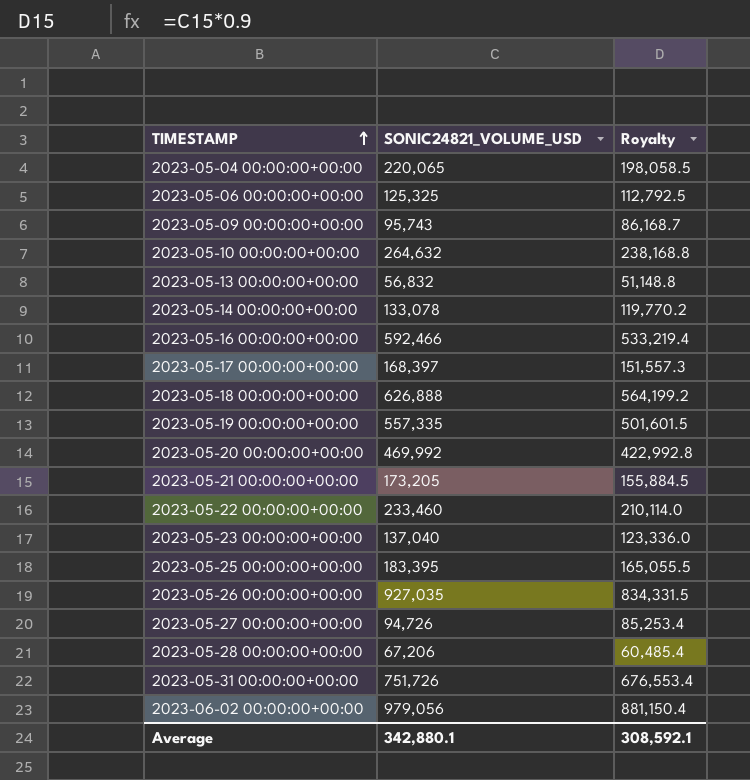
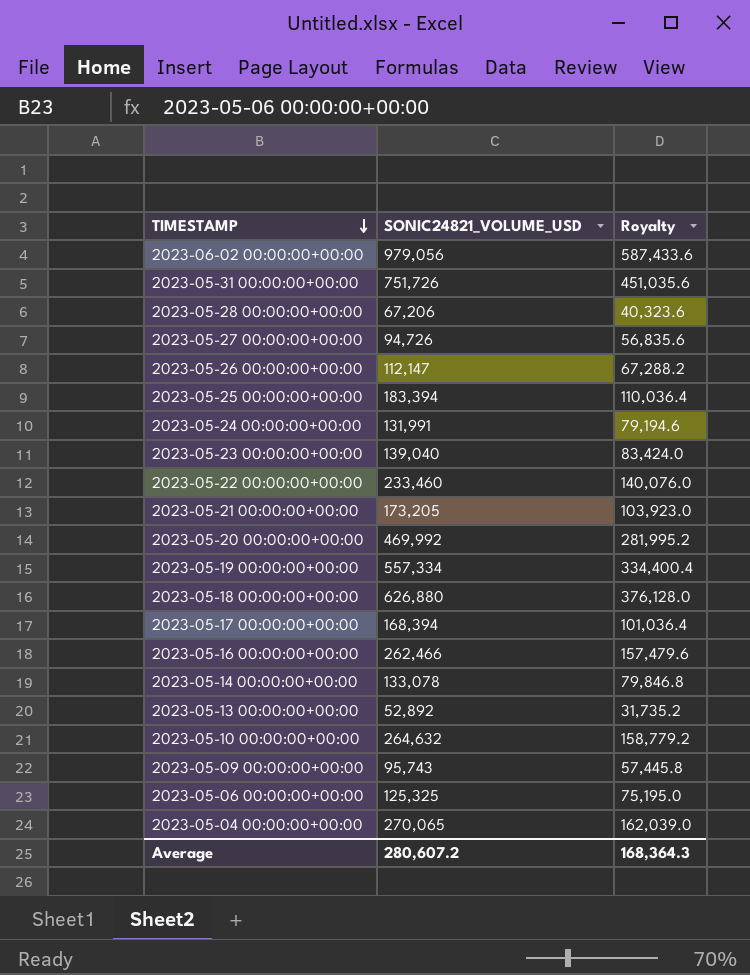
row order: TIMESTAMP ascending -> TIMESTAMP descending
column Royalty | formula: [SONIC24821_VOLUME_USD] * 0.9 -> [SONIC24821_VOLUME_USD] * 0.6
2023-05-26 00:00:00+00:00 | SONIC24821_VOLUME_USD: 927,035 -> 112,147
2023-05-25 00:00:00+00:00 | SONIC24821_VOLUME_USD: 183,395 -> 183,394
row 2023-05-24 00:00:00+00:00: none -> 131,991 | 79,194.6
2023-05-23 00:00:00+00:00 | SONIC24821_VOLUME_USD: 137,040 -> 139,040
2023-05-19 00:00:00+00:00 | SONIC24821_VOLUME_USD: 557,335 -> 557,334
2023-05-18 00:00:00+00:00 | SONIC24821_VOLUME_USD: 626,888 -> 626,880
2023-05-17 00:00:00+00:00 | SONIC24821_VOLUME_USD: 168,397 -> 168,394
2023-05-16 00:00:00+00:00 | SONIC24821_VOLUME_USD: 592,466 -> 262,466
2023-05-13 00:00:00+00:00 | SONIC24821_VOLUME_USD: 56,832 -> 52,892
2023-05-04 00:00:00+00:00 | SONIC24821_VOLUME_USD: 220,065 -> 270,065
Average | SONIC24821_VOLUME_USD: 342,880.1 -> 280,607.2
Average | Royalty: 308,592.1 -> 168,364.3

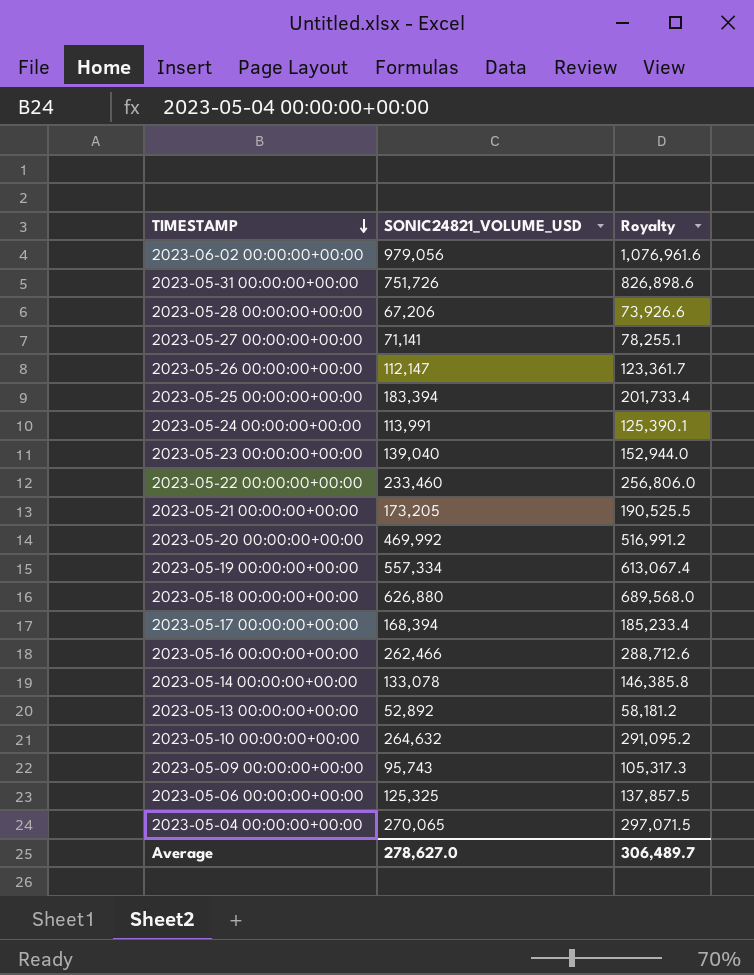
column Royalty | formula: [SONIC24821_VOLUME_USD] * 0.6 -> [SONIC24821_VOLUME_USD] * 1.1
2023-05-27 00:00:00+00:00 | SONIC24821_VOLUME_USD: 94,726 -> 71,141
2023-05-24 00:00:00+00:00 | SONIC24821_VOLUME_USD: 131,991 -> 113,991
Average | SONIC24821_VOLUME_USD: 280,607.2 -> 278,627.0
Average | Royalty: 168,364.3 -> 306,489.7

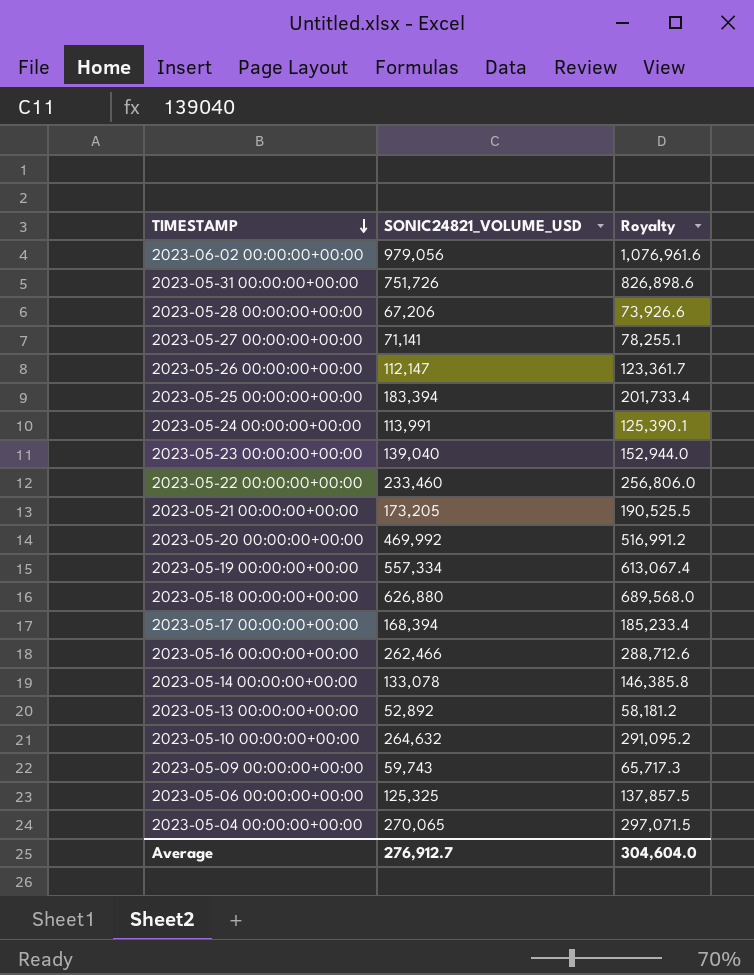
2023-05-09 00:00:00+00:00 | SONIC24821_VOLUME_USD: 95,743 -> 59,743
2023-05-09 00:00:00+00:00 | Royalty: 105,317.3 -> 65,717.3
Average | SONIC24821_VOLUME_USD: 278,627.0 -> 276,912.7
Average | Royalty: 306,489.7 -> 304,604.0

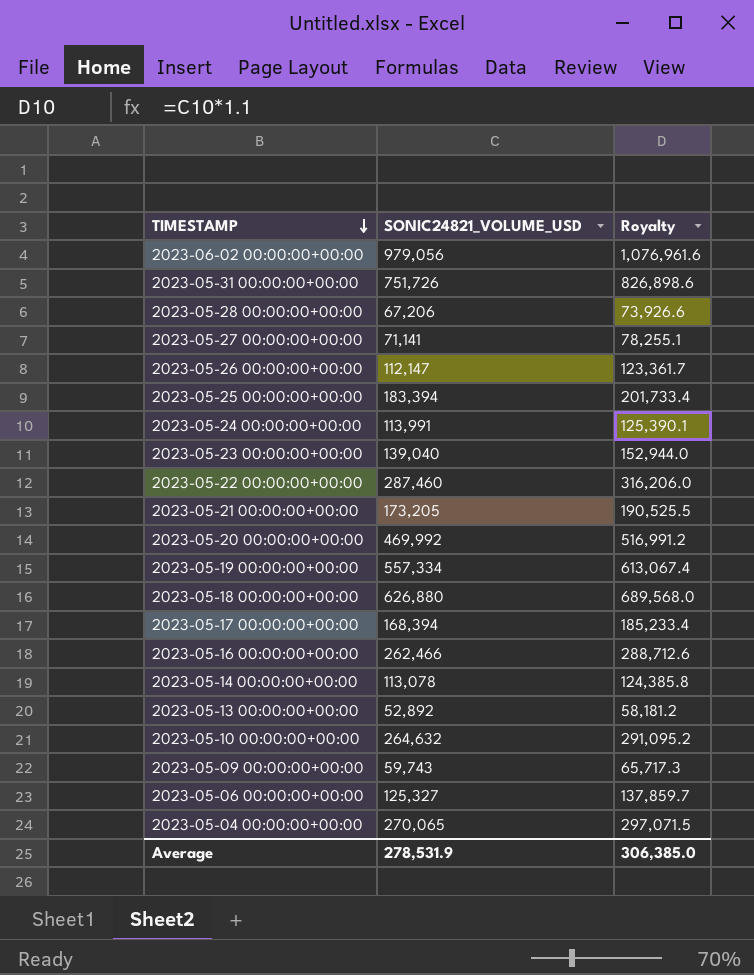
2023-05-22 00:00:00+00:00 | SONIC24821_VOLUME_USD: 233,460 -> 287,460
2023-05-22 00:00:00+00:00 | Royalty: 256,806.0 -> 316,206.0
2023-05-14 00:00:00+00:00 | SONIC24821_VOLUME_USD: 133,078 -> 113,078
2023-05-14 00:00:00+00:00 | Royalty: 146,385.8 -> 124,385.8
2023-05-06 00:00:00+00:00 | SONIC24821_VOLUME_USD: 125,325 -> 125,327
2023-05-06 00:00:00+00:00 | Royalty: 137,857.5 -> 137,859.7
Average | SONIC24821_VOLUME_USD: 276,912.7 -> 278,531.9
Average | Royalty: 304,604.0 -> 306,385.0

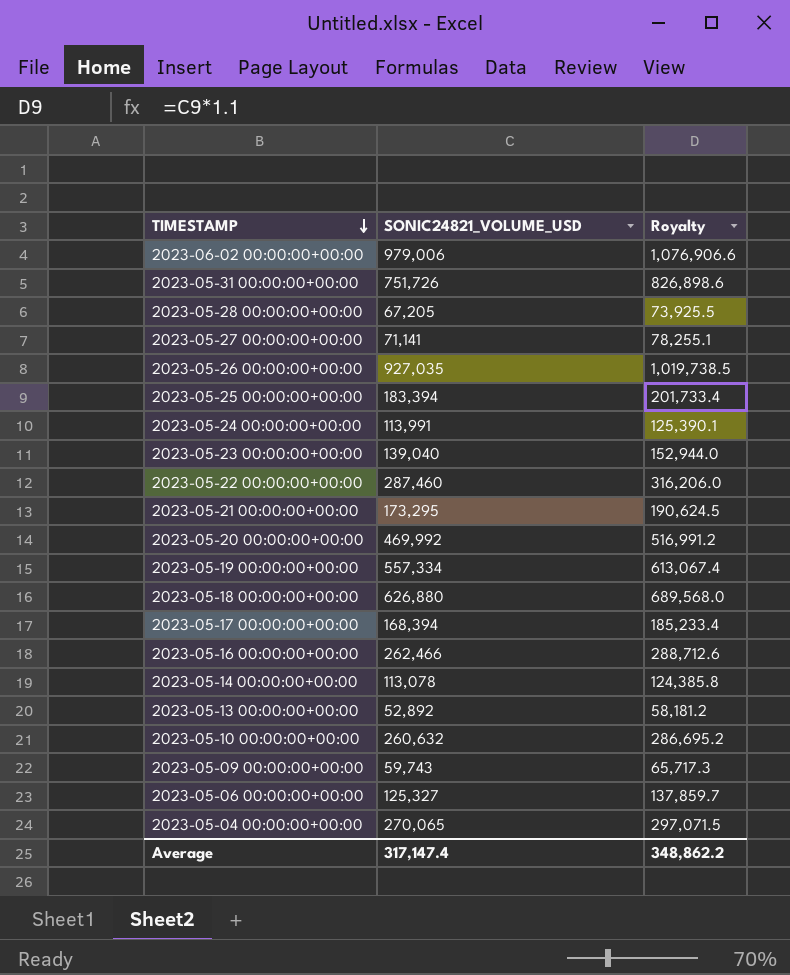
2023-06-02 00:00:00+00:00 | SONIC24821_VOLUME_USD: 979,056 -> 979,006
2023-06-02 00:00:00+00:00 | Royalty: 1,076,961.6 -> 1,076,906.6
2023-05-28 00:00:00+00:00 | SONIC24821_VOLUME_USD: 67,206 -> 67,205
2023-05-28 00:00:00+00:00 | Royalty: 73,926.6 -> 73,925.5
2023-05-26 00:00:00+00:00 | SONIC24821_VOLUME_USD: 112,147 -> 927,035
2023-05-26 00:00:00+00:00 | Royalty: 123,361.7 -> 1,019,738.5
2023-05-21 00:00:00+00:00 | SONIC24821_VOLUME_USD: 173,205 -> 173,295
2023-05-21 00:00:00+00:00 | Royalty: 190,525.5 -> 190,624.5
2023-05-10 00:00:00+00:00 | SONIC24821_VOLUME_USD: 264,632 -> 260,632
2023-05-10 00:00:00+00:00 | Royalty: 291,095.2 -> 286,695.2
Average | SONIC24821_VOLUME_USD: 278,531.9 -> 317,147.4
Average | Royalty: 306,385.0 -> 348,862.2

